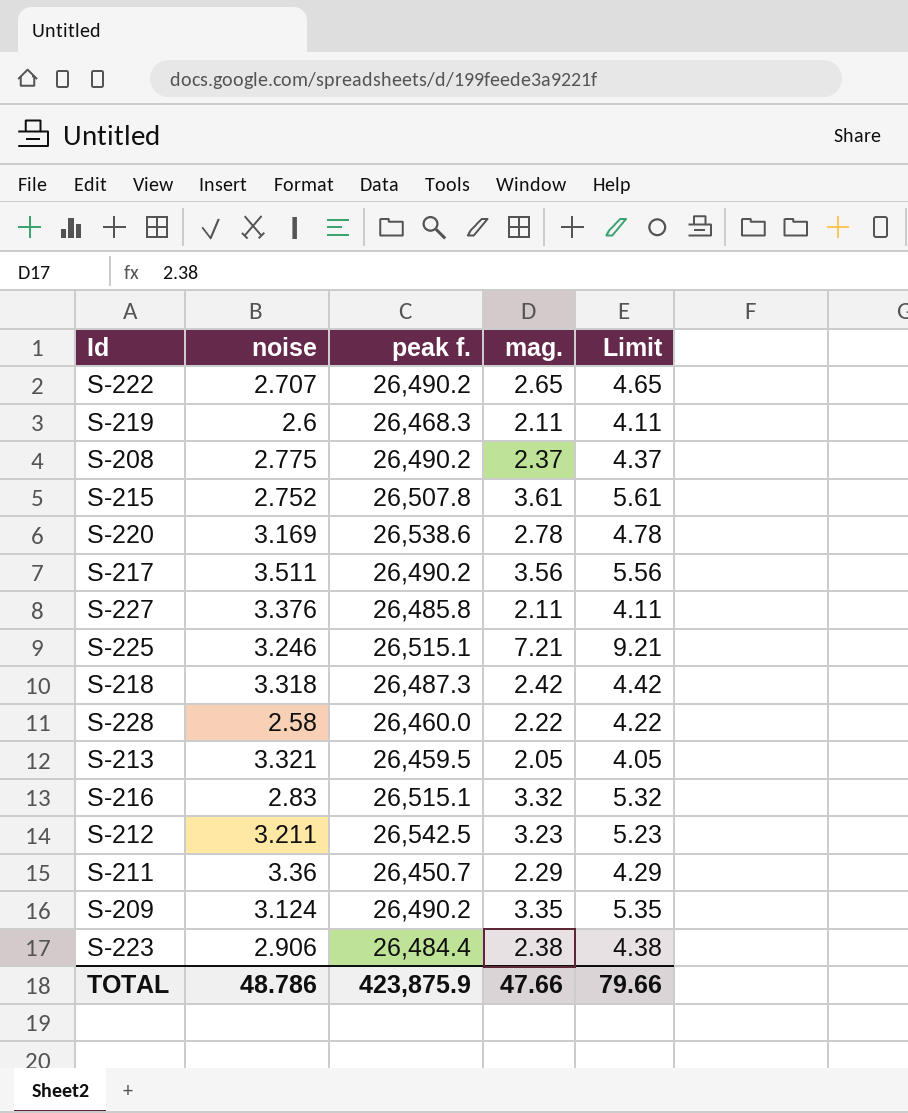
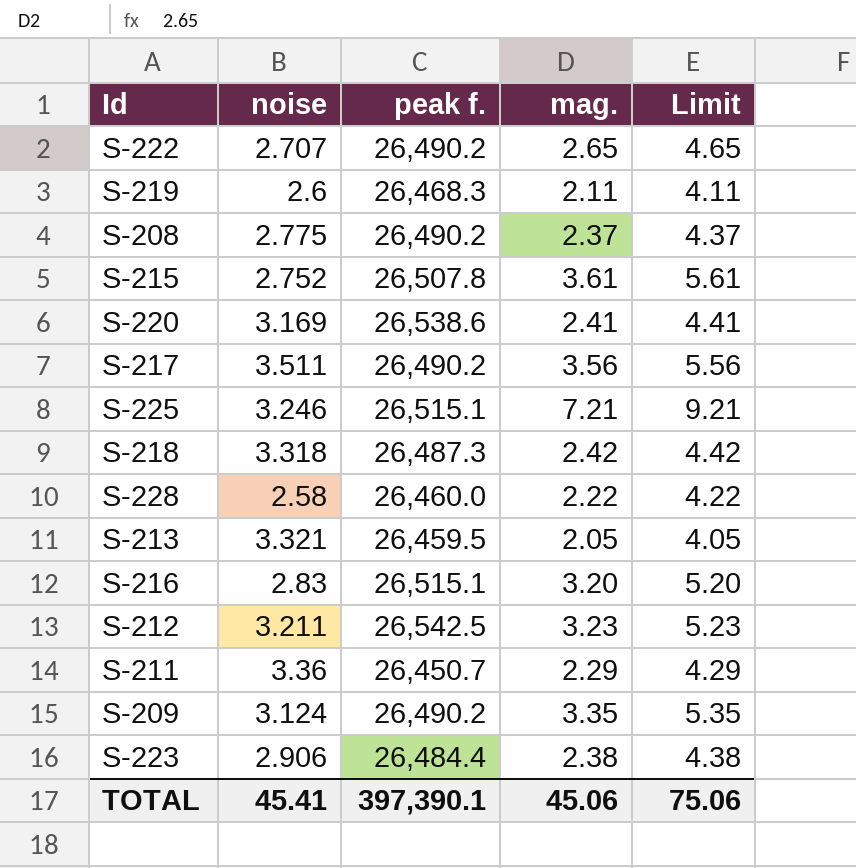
row S-227: 3.376 | 26,485.8 | 2.11 | 4.11 -> none
S-220 | mag.: 2.78 -> 2.41
S-220 | Limit: 4.78 -> 4.41
S-216 | mag.: 3.32 -> 3.20
S-216 | Limit: 5.32 -> 5.20
TOTAL | noise: 48.786 -> 45.41
TOTAL | peak f.: 423,875.9 -> 397,390.1
TOTAL | mag.: 47.66 -> 45.06
TOTAL | Limit: 79.66 -> 75.06

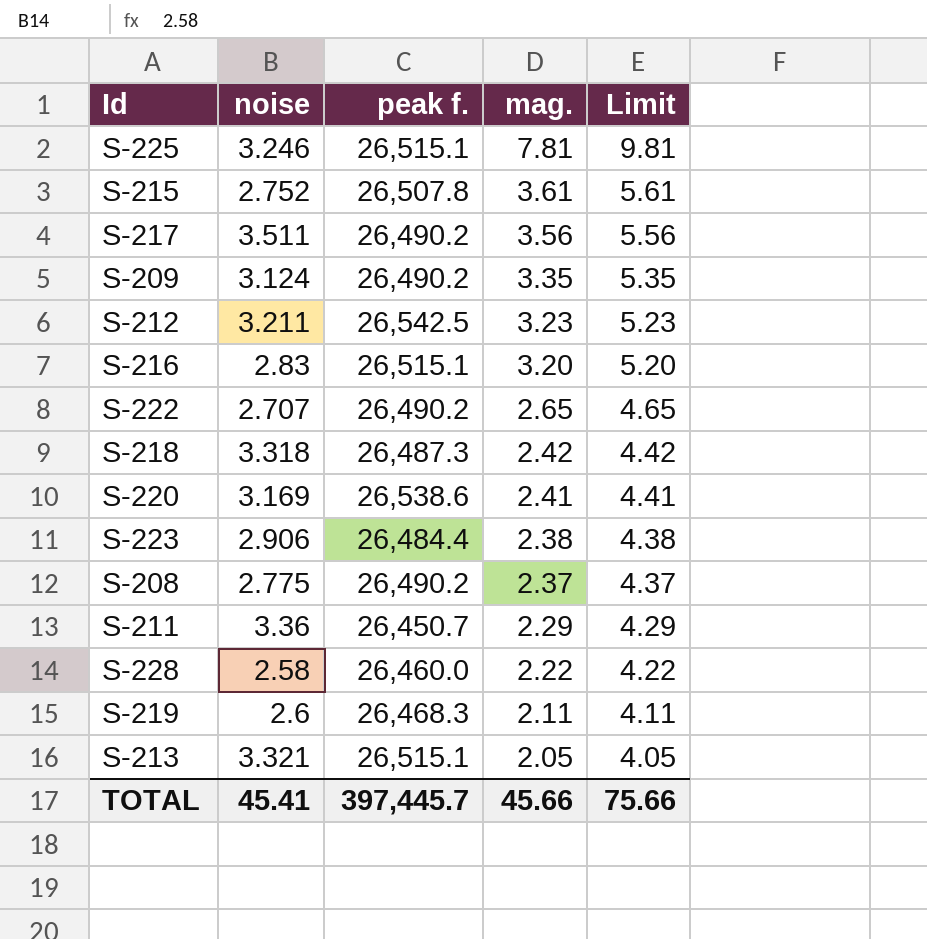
row order: none -> mag. descending
S-225 | mag.: 7.21 -> 7.81
S-225 | Limit: 9.21 -> 9.81
S-213 | peak f.: 26,459.5 -> 26,515.1
TOTAL | peak f.: 397,390.1 -> 397,445.7
TOTAL | mag.: 45.06 -> 45.66
TOTAL | Limit: 75.06 -> 75.66

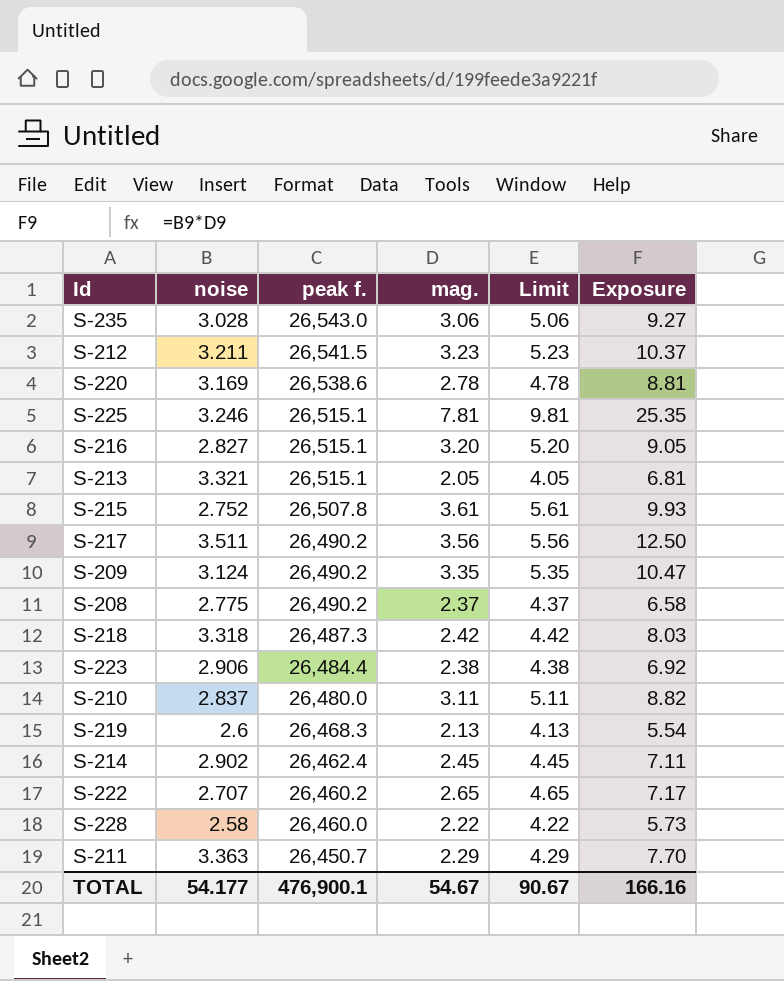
row order: mag. descending -> peak f. descending
column Exposure | formula: none -> [noise] * [mag.]
row S-235: none -> 3.028 | 26,543.0 | 3.06 | 5.06 | 9.27
S-212 | peak f.: 26,542.5 -> 26,541.5
S-220 | mag.: 2.41 -> 2.78
S-220 | Limit: 4.41 -> 4.78
S-216 | noise: 2.83 -> 2.827
row S-210: none -> 2.837 | 26,480.0 | 3.11 | 5.11 | 8.82
S-219 | mag.: 2.11 -> 2.13
S-219 | Limit: 4.11 -> 4.13
row S-214: none -> 2.902 | 26,462.4 | 2.45 | 4.45 | 7.11
S-222 | peak f.: 26,490.2 -> 26,460.2
S-211 | noise: 3.36 -> 3.363
TOTAL | noise: 45.41 -> 54.177
TOTAL | peak f.: 397,445.7 -> 476,900.1
TOTAL | mag.: 45.66 -> 54.67
TOTAL | Limit: 75.66 -> 90.67

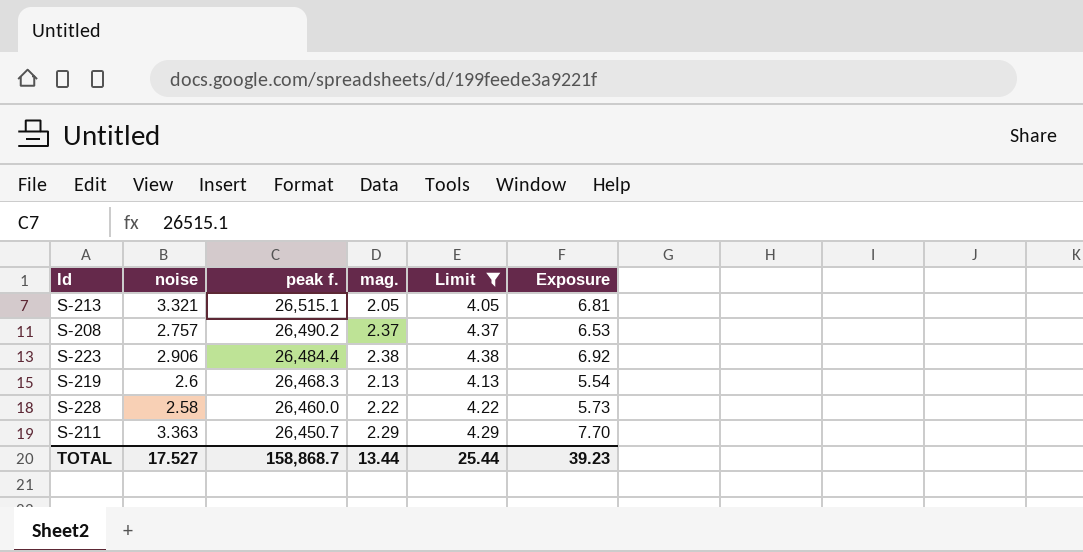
filter: none -> Limit <= 4.38
S-208 | noise: 2.775 -> 2.757
S-208 | Exposure: 6.58 -> 6.53
TOTAL | noise: 54.177 -> 17.527
TOTAL | peak f.: 476,900.1 -> 158,868.7
TOTAL | mag.: 54.67 -> 13.44
TOTAL | Limit: 90.67 -> 25.44
TOTAL | Exposure: 166.16 -> 39.23

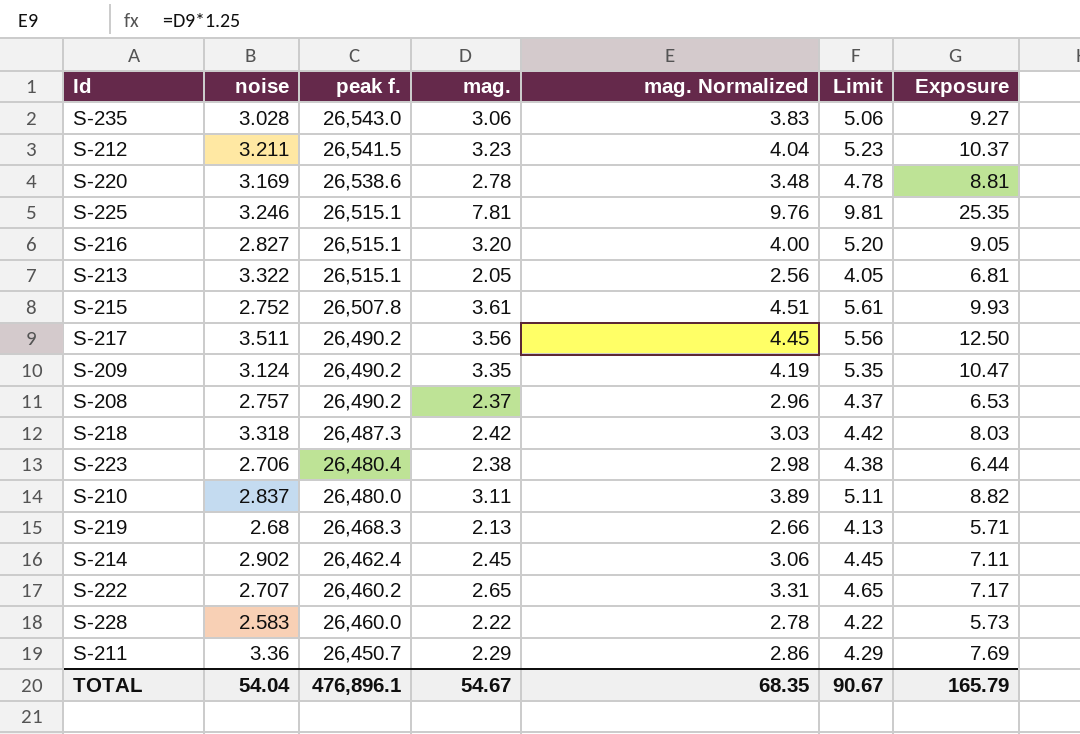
filter: Limit <= 4.38 -> none
column mag. Normalized | formula: none -> [mag.] * 1.25
S-213 | noise: 3.321 -> 3.322
S-223 | noise: 2.906 -> 2.706
S-223 | peak f.: 26,484.4 -> 26,480.4
S-223 | Exposure: 6.92 -> 6.44
S-219 | noise: 2.6 -> 2.68
S-219 | Exposure: 5.54 -> 5.71
S-228 | noise: 2.58 -> 2.583
S-211 | noise: 3.363 -> 3.36
S-211 | Exposure: 7.70 -> 7.69
TOTAL | noise: 17.527 -> 54.04
TOTAL | peak f.: 158,868.7 -> 476,896.1
TOTAL | mag.: 13.44 -> 54.67
TOTAL | Limit: 25.44 -> 90.67
TOTAL | Exposure: 39.23 -> 165.79

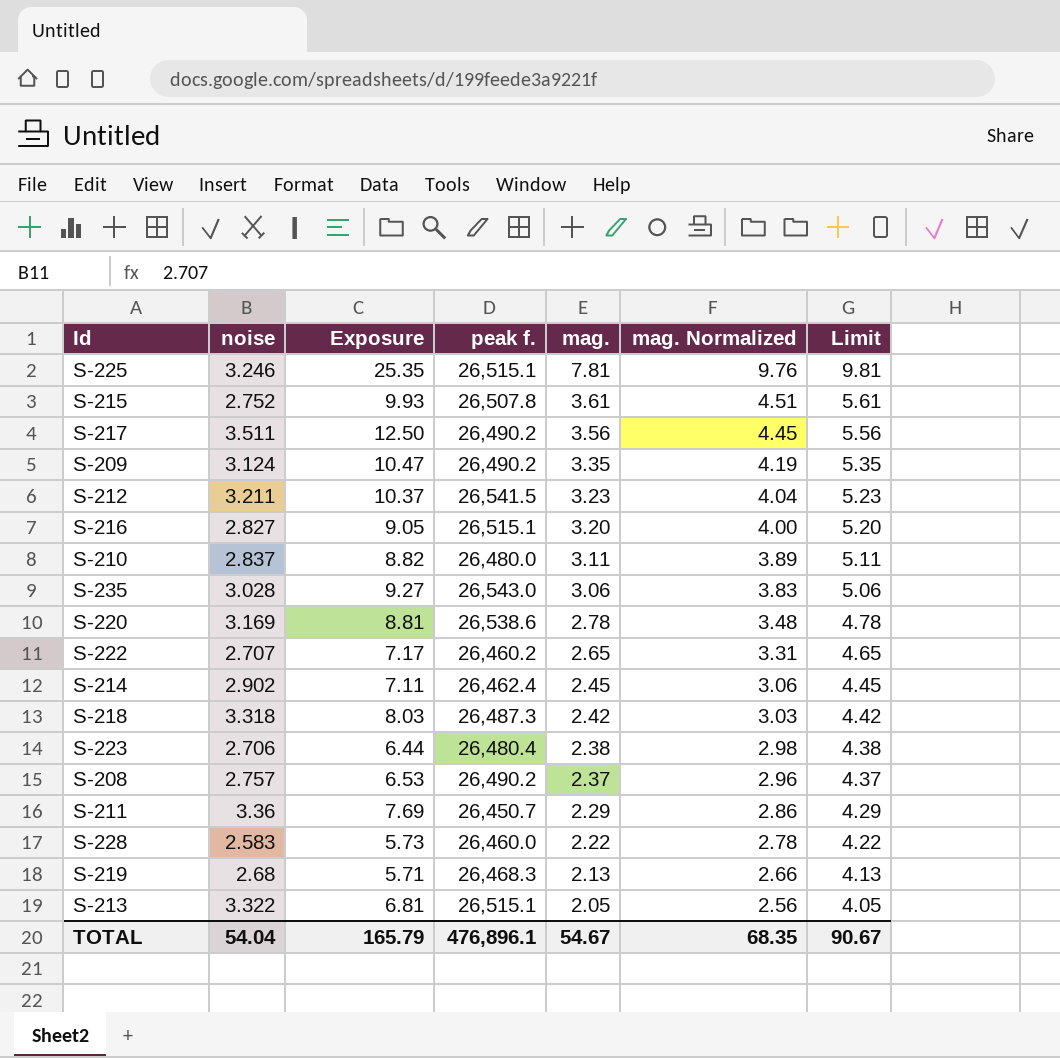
row order: peak f. descending -> mag. descending
column Exposure | position: 7 -> 3

